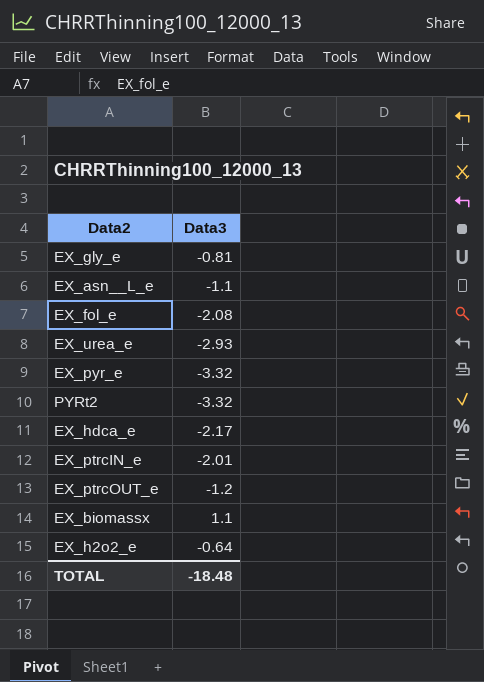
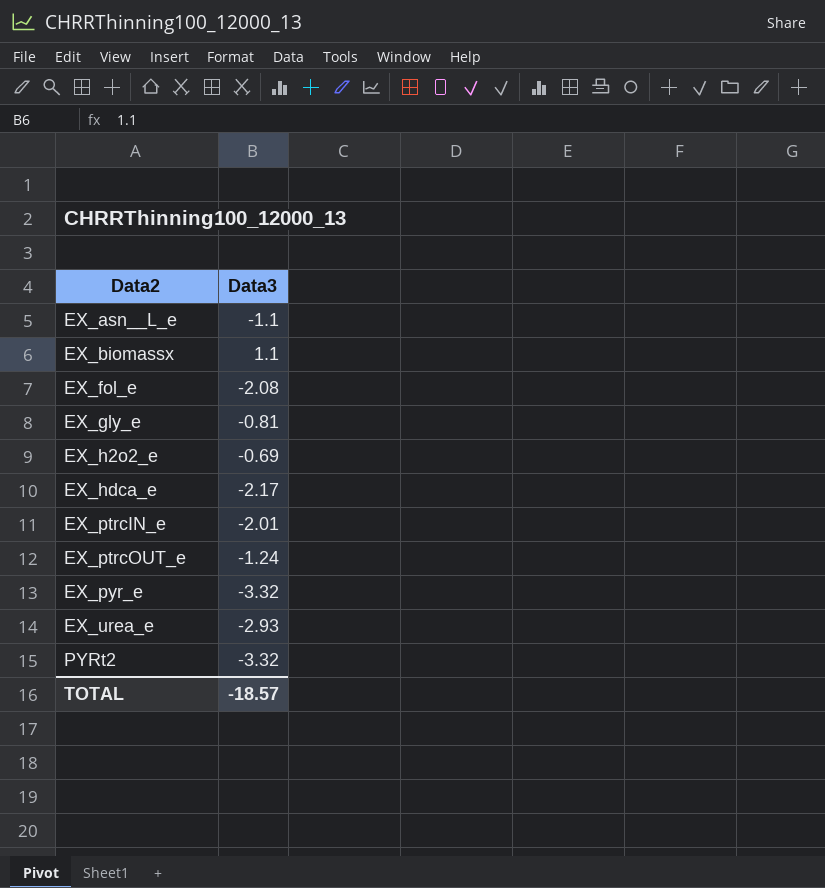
row order: none -> Data2 ascending
EX_h2o2_e | Data3: -0.64 -> -0.69
EX_ptrcOUT_e | Data3: -1.2 -> -1.24
TOTAL | Data3: -18.48 -> -18.57

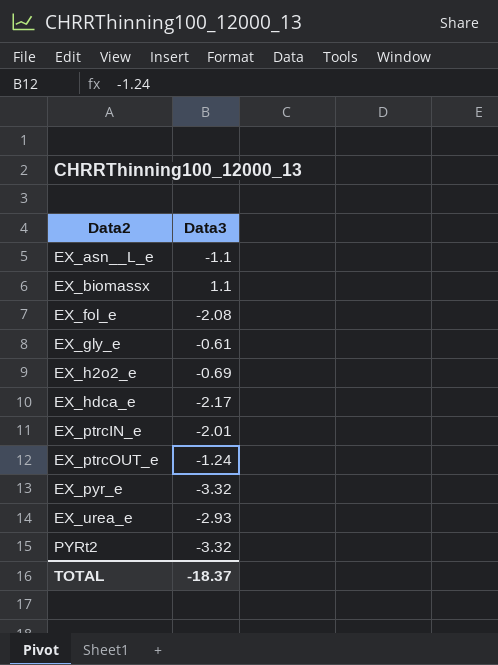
EX_gly_e | Data3: -0.81 -> -0.61
TOTAL | Data3: -18.57 -> -18.37

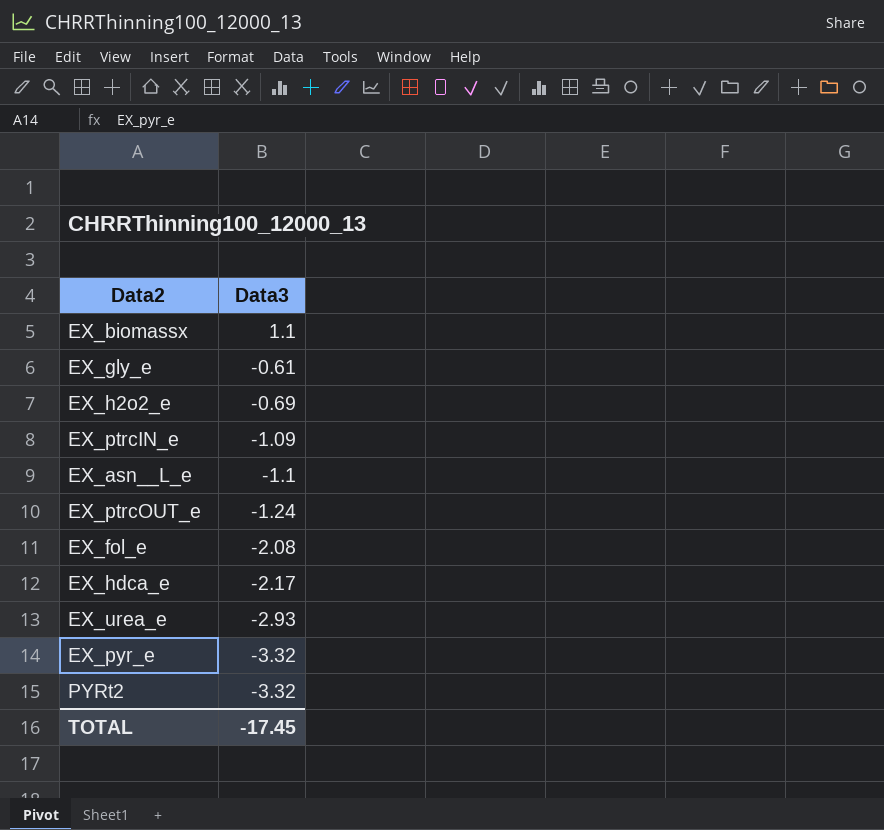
row order: Data2 ascending -> Data3 descending
EX_ptrcIN_e | Data3: -2.01 -> -1.09
TOTAL | Data3: -18.37 -> -17.45

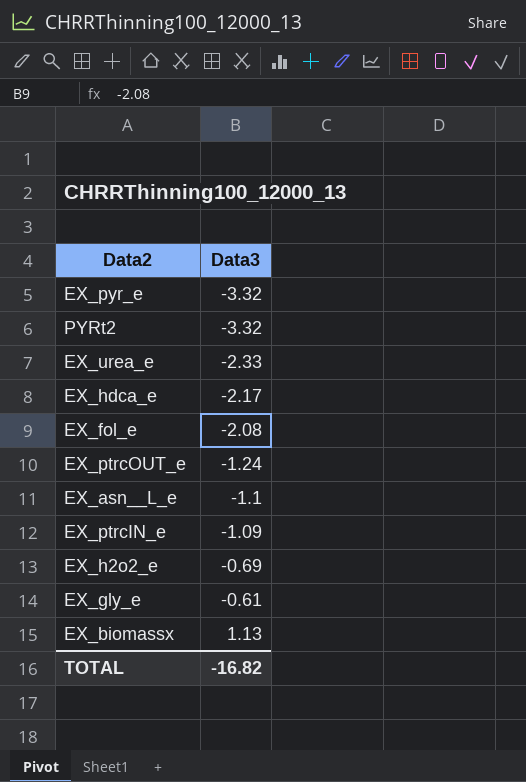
row order: Data3 descending -> Data3 ascending
EX_urea_e | Data3: -2.93 -> -2.33
EX_biomassx | Data3: 1.1 -> 1.13
TOTAL | Data3: -17.45 -> -16.82

